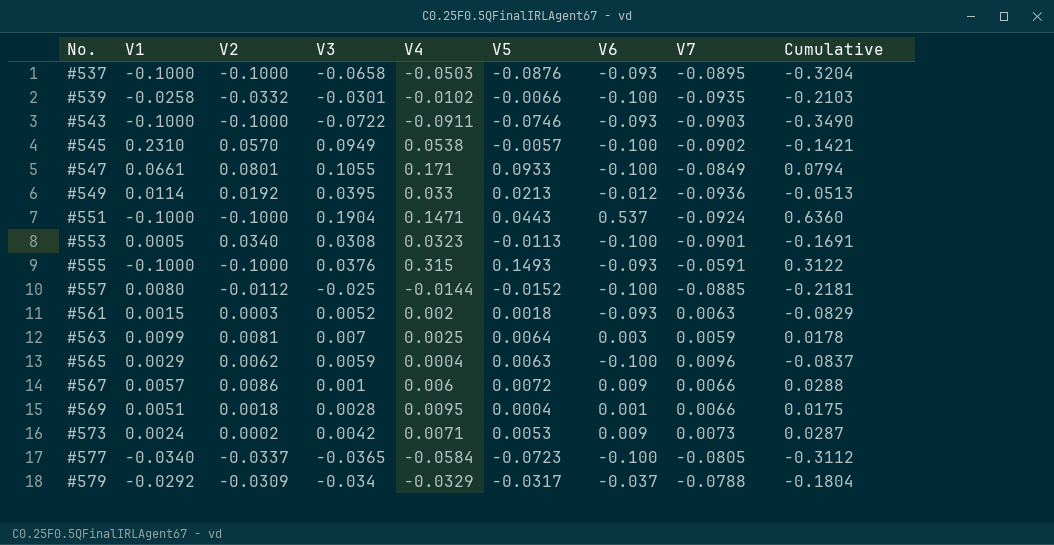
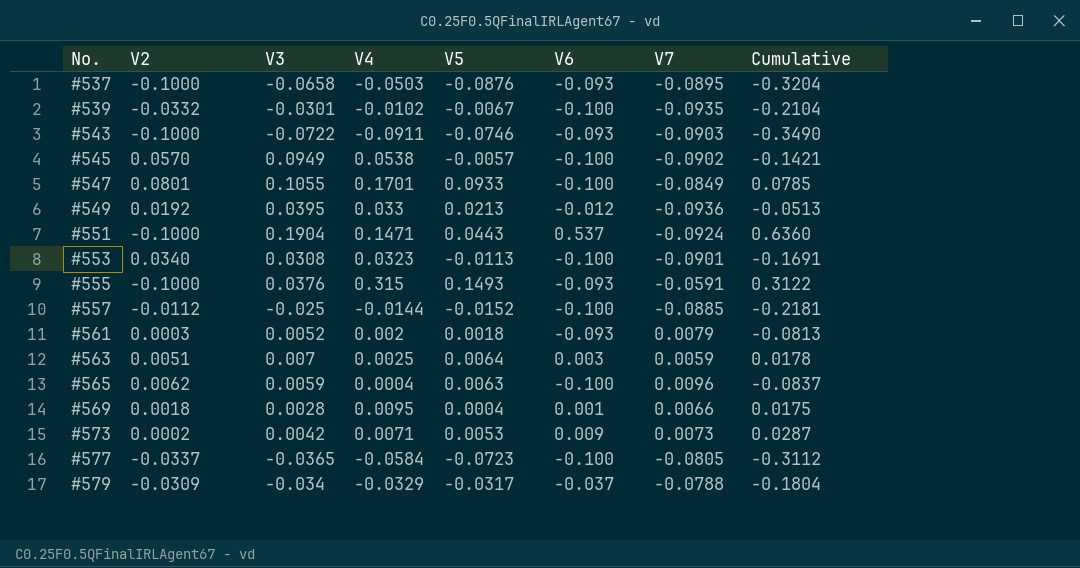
column V1 | position: 2 -> none
row #567: 0.0057 | 0.0086 | 0.001 | 0.006 | 0.0072 | 0.009 | 0.0066 | 0.0288 -> none
#539 | V5: -0.0066 -> -0.0067
#539 | Cumulative: -0.2103 -> -0.2104
#547 | V4: 0.171 -> 0.1701
#547 | Cumulative: 0.0794 -> 0.0785
#561 | V7: 0.0063 -> 0.0079
#561 | Cumulative: -0.0829 -> -0.0813
#563 | V2: 0.0081 -> 0.0051

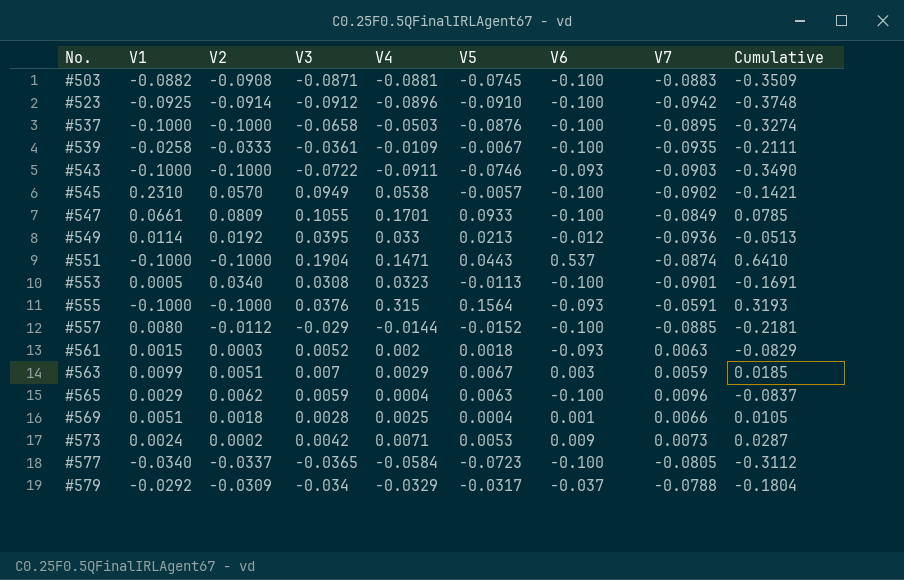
column V1 | position: none -> 2
row #503: none -> -0.0882 | -0.0908 | -0.0871 | -0.0881 | -0.0745 | -0.100 | -0.0883 | -0.3509
row #523: none -> -0.0925 | -0.0914 | -0.0912 | -0.0896 | -0.0910 | -0.100 | -0.0942 | -0.3748
#537 | V6: -0.093 -> -0.100
#537 | Cumulative: -0.3204 -> -0.3274
#539 | V2: -0.0332 -> -0.0333
#539 | V3: -0.0301 -> -0.0361
#539 | V4: -0.0102 -> -0.0109
#539 | Cumulative: -0.2104 -> -0.2111
#547 | V2: 0.0801 -> 0.0809
#551 | V7: -0.0924 -> -0.0874
#551 | Cumulative: 0.6360 -> 0.6410
#555 | V5: 0.1493 -> 0.1564
#555 | Cumulative: 0.3122 -> 0.3193
#557 | V3: -0.025 -> -0.029
#561 | V7: 0.0079 -> 0.0063
#561 | Cumulative: -0.0813 -> -0.0829
#563 | V4: 0.0025 -> 0.0029
#563 | V5: 0.0064 -> 0.0067
#563 | Cumulative: 0.0178 -> 0.0185
#569 | V4: 0.0095 -> 0.0025
#569 | Cumulative: 0.0175 -> 0.0105

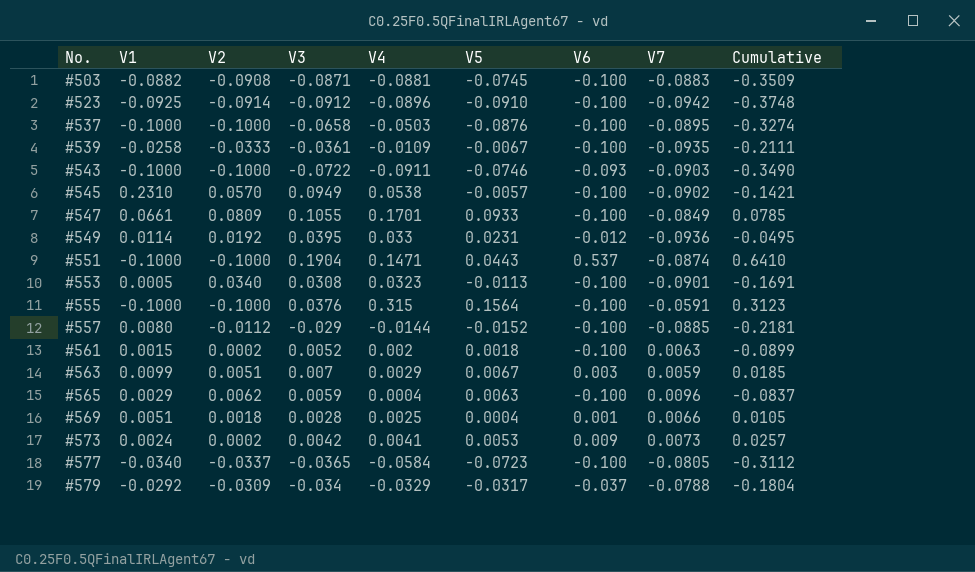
#549 | V5: 0.0213 -> 0.0231
#549 | Cumulative: -0.0513 -> -0.0495
#555 | V6: -0.093 -> -0.100
#555 | Cumulative: 0.3193 -> 0.3123
#561 | V2: 0.0003 -> 0.0002
#561 | V6: -0.093 -> -0.100
#561 | Cumulative: -0.0829 -> -0.0899
#573 | V4: 0.0071 -> 0.0041
#573 | Cumulative: 0.0287 -> 0.0257

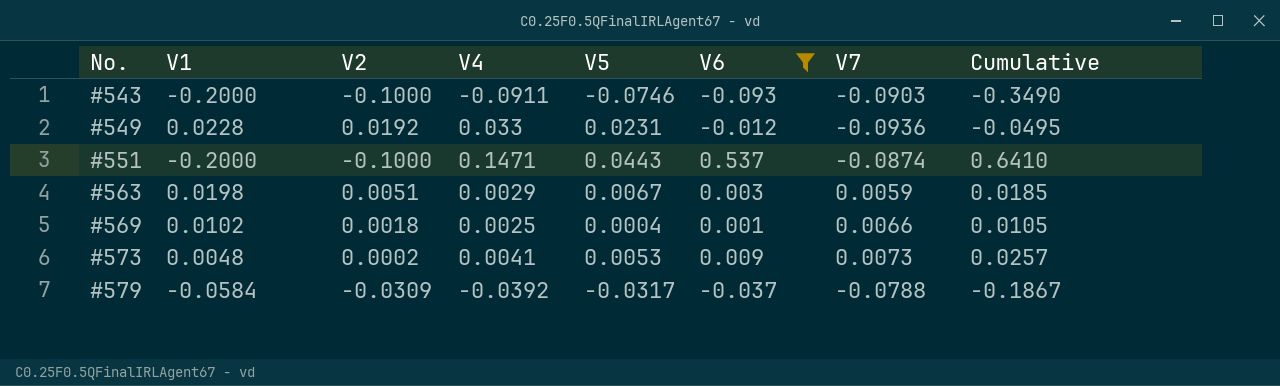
filter: none -> V6 != -0.100
column V3 | position: 4 -> none
#543 | V1: -0.1000 -> -0.2000
#549 | V1: 0.0114 -> 0.0228
#551 | V1: -0.1000 -> -0.2000
#563 | V1: 0.0099 -> 0.0198
#569 | V1: 0.0051 -> 0.0102
#573 | V1: 0.0024 -> 0.0048
#579 | V1: -0.0292 -> -0.0584
#579 | V4: -0.0329 -> -0.0392
#579 | Cumulative: -0.1804 -> -0.1867

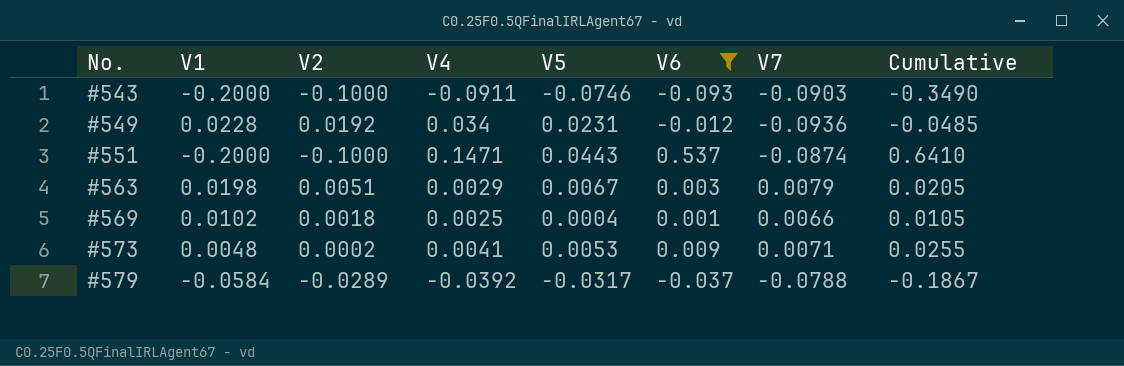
#549 | V4: 0.033 -> 0.034
#549 | Cumulative: -0.0495 -> -0.0485
#563 | V7: 0.0059 -> 0.0079
#563 | Cumulative: 0.0185 -> 0.0205
#573 | V7: 0.0073 -> 0.0071
#573 | Cumulative: 0.0257 -> 0.0255
#579 | V2: -0.0309 -> -0.0289

